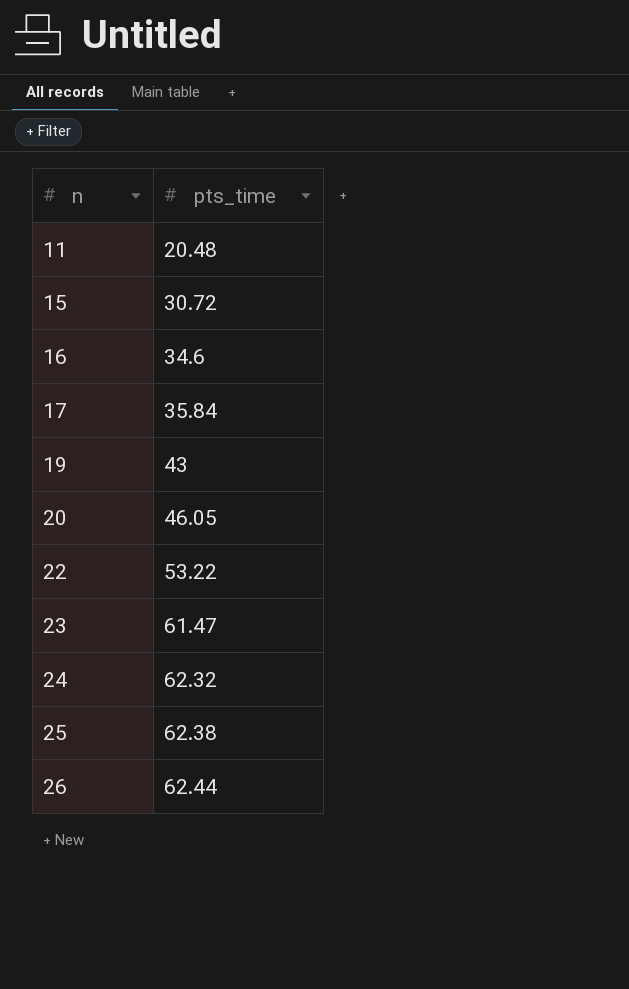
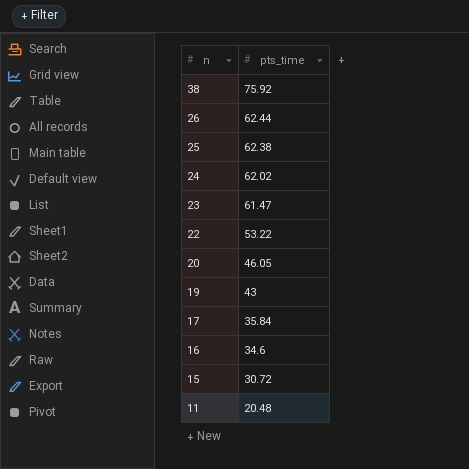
row order: n ascending -> n descending
row 38: none -> 75.92
24 | pts_time: 62.32 -> 62.02

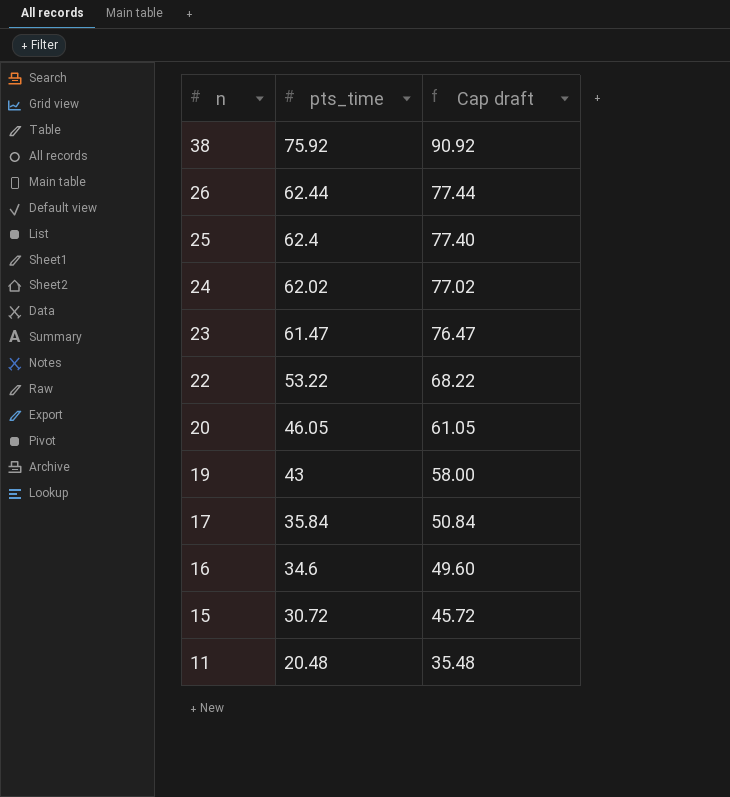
column Cap draft | formula: none -> [pts_time] + 15
25 | pts_time: 62.38 -> 62.4

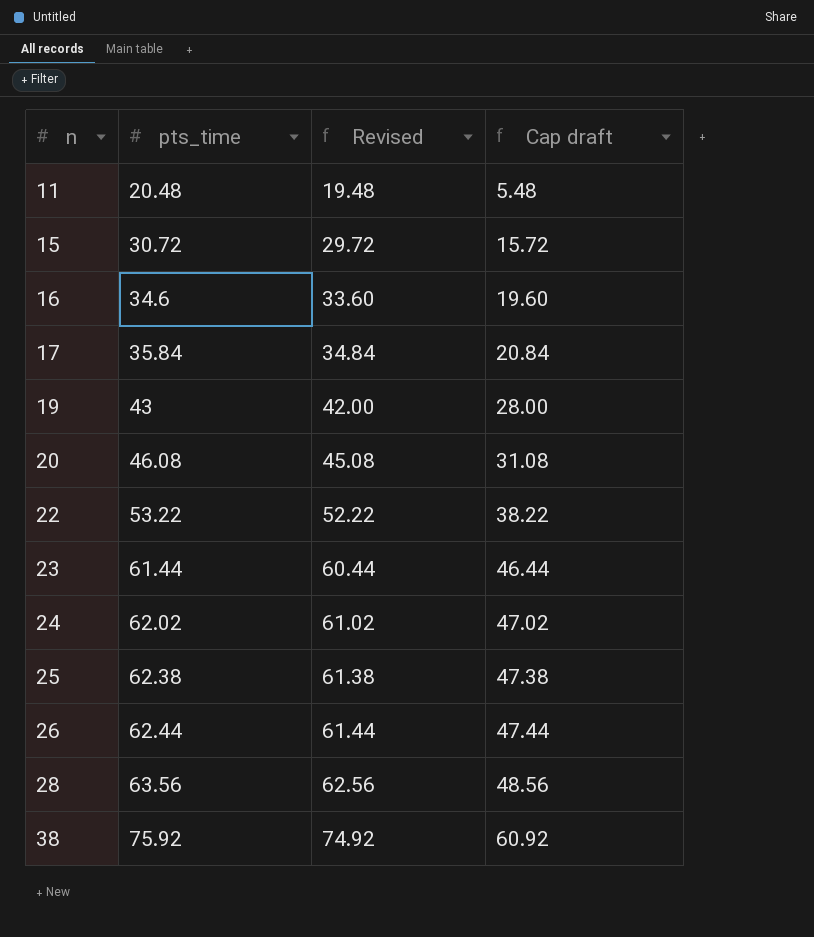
row order: n descending -> n ascending
column Revised | formula: none -> [pts_time] - 1
column Cap draft | formula: [pts_time] + 15 -> [pts_time] - 15
20 | pts_time: 46.05 -> 46.08
23 | pts_time: 61.47 -> 61.44
25 | pts_time: 62.4 -> 62.38
row 28: none -> 63.56 | 62.56 | 48.56

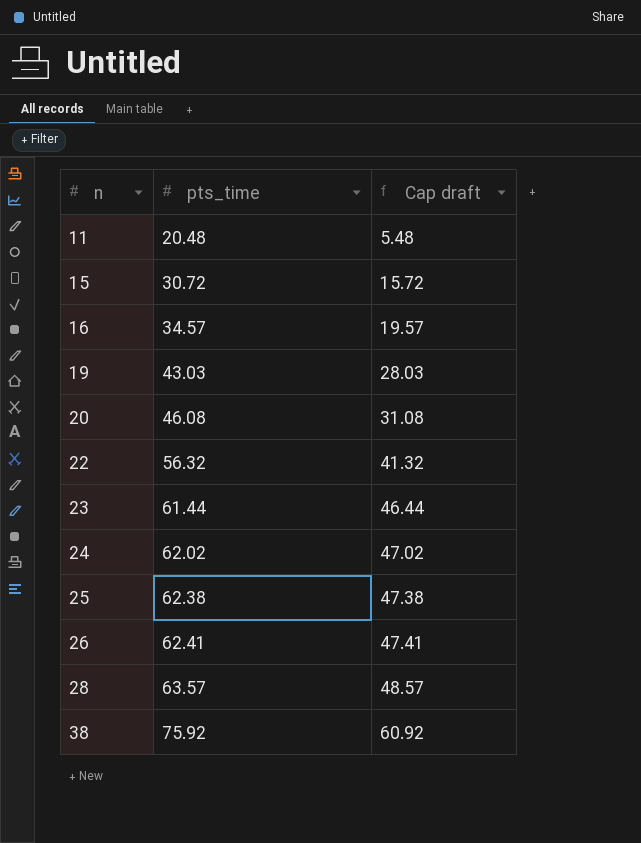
column Revised | formula: [pts_time] - 1 -> none
row 17: 35.84 | 34.84 | 20.84 -> none
16 | pts_time: 34.6 -> 34.57
16 | Cap draft: 19.60 -> 19.57
19 | pts_time: 43 -> 43.03
19 | Cap draft: 28.00 -> 28.03
22 | pts_time: 53.22 -> 56.32
22 | Cap draft: 38.22 -> 41.32
26 | pts_time: 62.44 -> 62.41
26 | Cap draft: 47.44 -> 47.41
28 | pts_time: 63.56 -> 63.57
28 | Cap draft: 48.56 -> 48.57

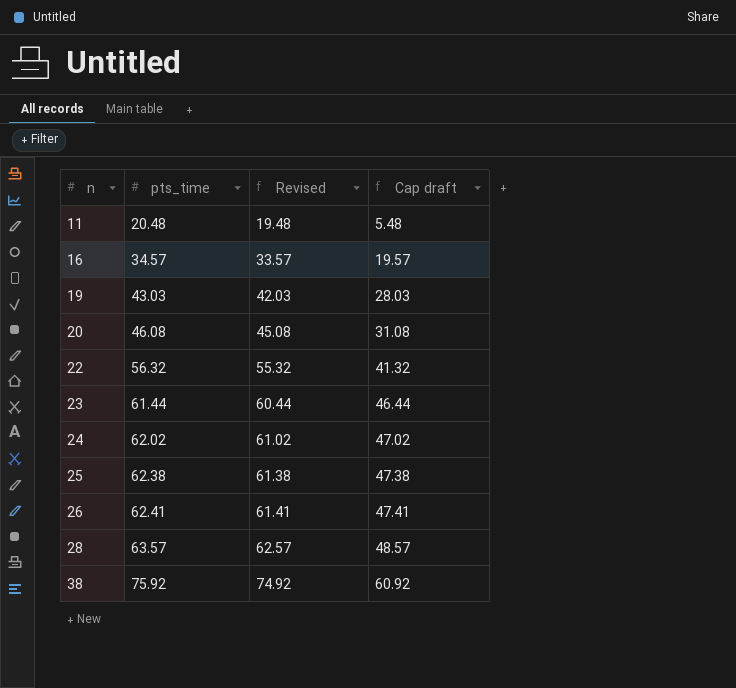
column Revised | formula: none -> [pts_time] - 1
row 15: 30.72 | 15.72 -> none

